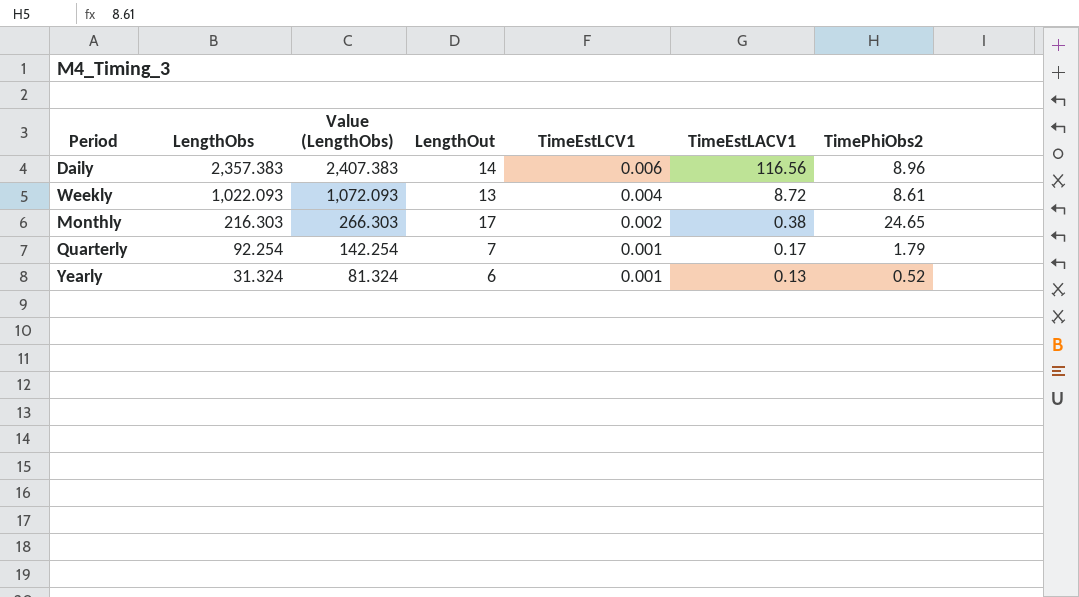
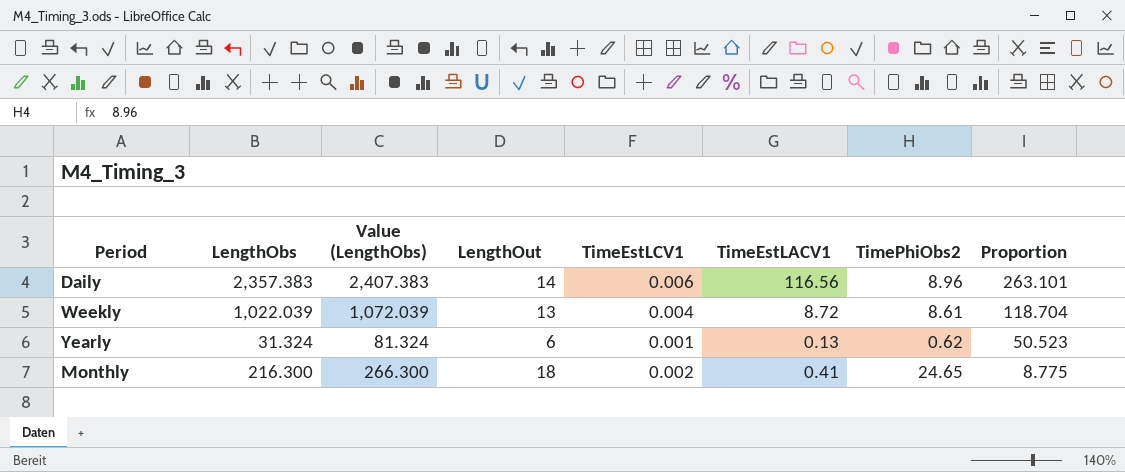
row order: LengthObs descending -> Proportion descending
column Proportion | formula: none -> [LengthObs] / [TimePhiObs2]
row Quarterly: 92.254 | 142.254 | 7 | 0.001 | 0.17 | 1.79 -> none
Weekly | LengthObs: 1,022.093 -> 1,022.039
Weekly | Value (LengthObs): 1,072.093 -> 1,072.039
Yearly | TimePhiObs2: 0.52 -> 0.62
Monthly | LengthObs: 216.303 -> 216.300
Monthly | Value (LengthObs): 266.303 -> 266.300
Monthly | LengthOut: 17 -> 18
Monthly | TimeEstLACV1: 0.38 -> 0.41

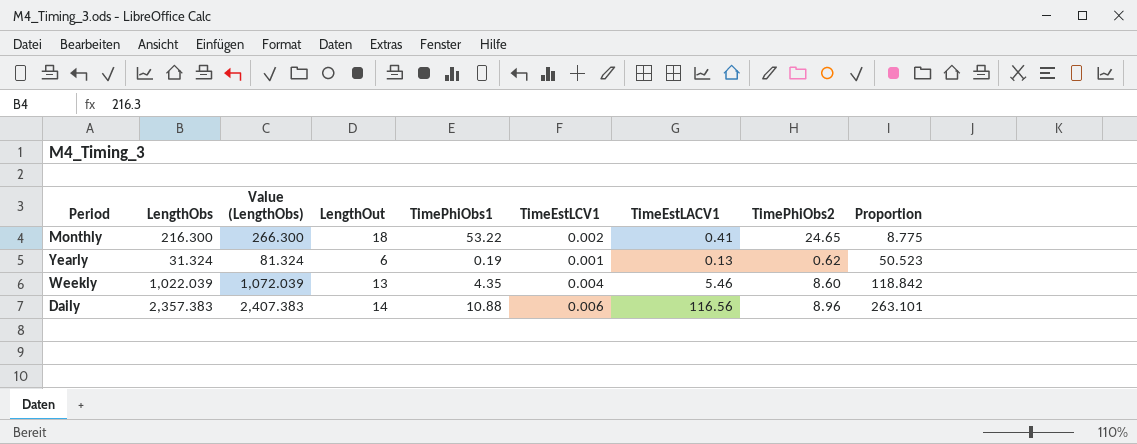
row order: Proportion descending -> Proportion ascending
column TimePhiObs1 | position: none -> 5
Weekly | TimeEstLACV1: 8.72 -> 5.46
Weekly | TimePhiObs2: 8.61 -> 8.60
Weekly | Proportion: 118.704 -> 118.842

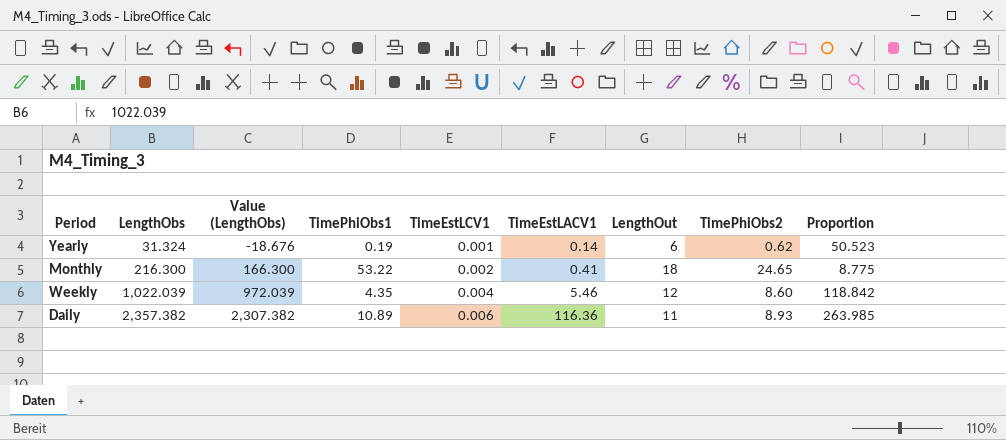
row order: Proportion ascending -> LengthObs ascending
column Value (LengthObs) | formula: [LengthObs] + 50 -> [LengthObs] - 50
column LengthOut | position: 4 -> 7
Yearly | TimeEstLACV1: 0.13 -> 0.14
Weekly | LengthOut: 13 -> 12
Daily | LengthObs: 2,357.383 -> 2,357.382
Daily | TimePhiObs1: 10.88 -> 10.89
Daily | TimeEstLACV1: 116.56 -> 116.36
Daily | LengthOut: 14 -> 11
Daily | TimePhiObs2: 8.96 -> 8.93
Daily | Proportion: 263.101 -> 263.985

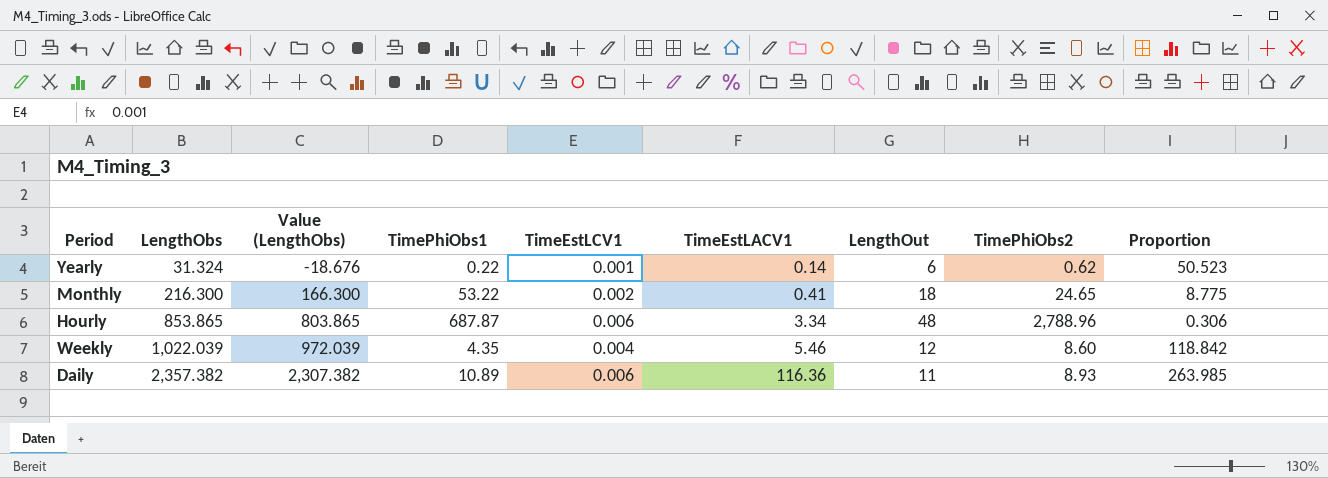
Yearly | TimePhiObs1: 0.19 -> 0.22
row Hourly: none -> 853.865 | 803.865 | 687.87 | 0.006 | 3.34 | 48 | 2,788.96 | 0.306

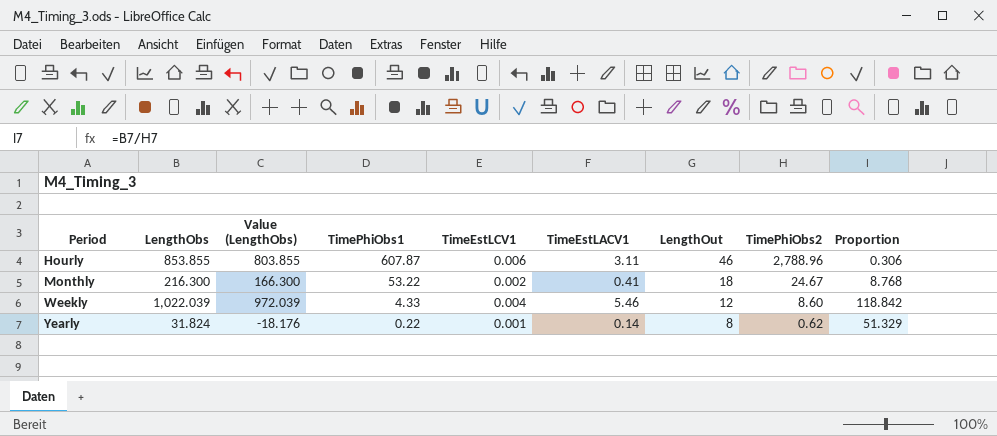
row order: LengthObs ascending -> Period ascending
row Daily: 2,357.382 | 2,307.382 | 10.89 | 0.006 | 116.36 | 11 | 8.93 | 263.985 -> none
Hourly | LengthObs: 853.865 -> 853.855
Hourly | Value (LengthObs): 803.865 -> 803.855
Hourly | TimePhiObs1: 687.87 -> 607.87
Hourly | TimeEstLACV1: 3.34 -> 3.11
Hourly | LengthOut: 48 -> 46
Monthly | TimePhiObs2: 24.65 -> 24.67
Monthly | Proportion: 8.775 -> 8.768
Weekly | TimePhiObs1: 4.35 -> 4.33
Yearly | LengthObs: 31.324 -> 31.824
Yearly | Value (LengthObs): -18.676 -> -18.176
Yearly | LengthOut: 6 -> 8
Yearly | Proportion: 50.523 -> 51.329

